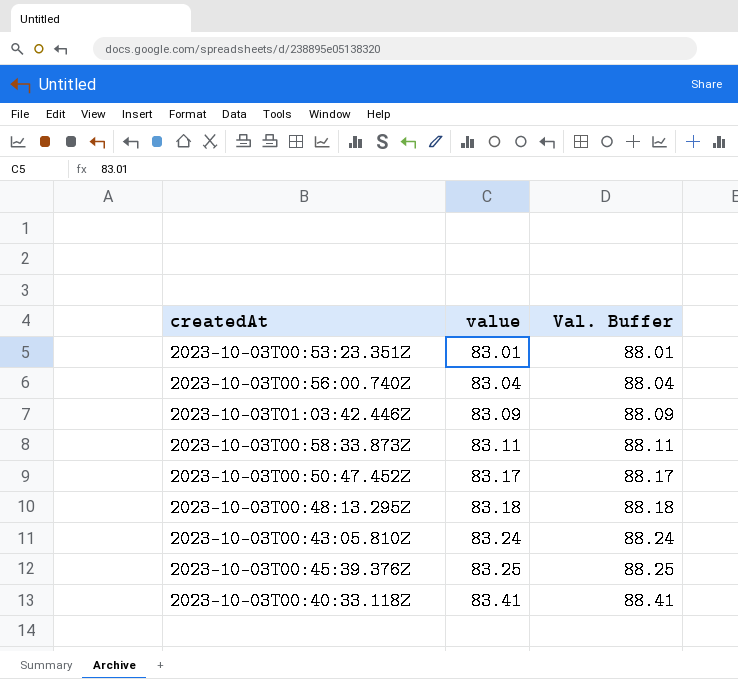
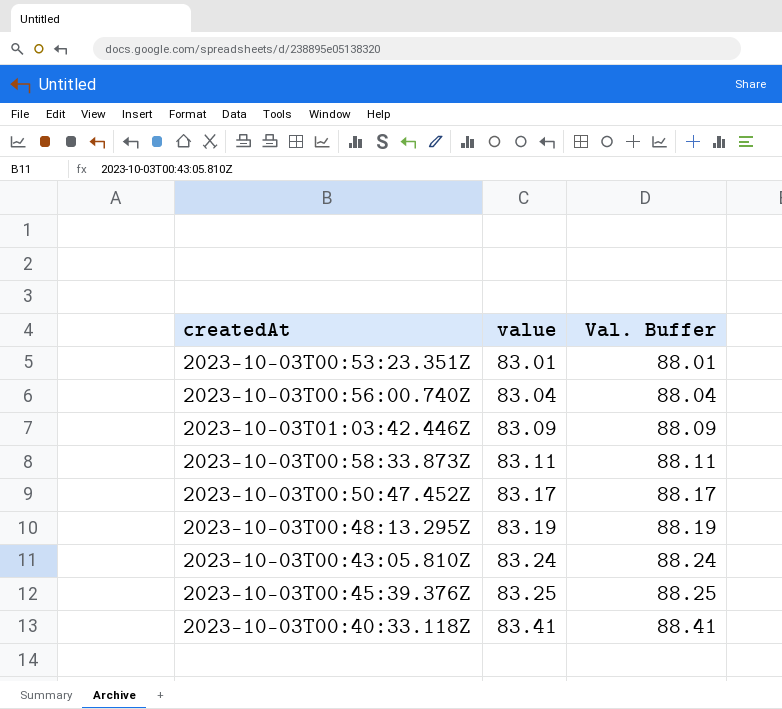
2023-10-03T00:48:13.295Z | value: 83.18 -> 83.19
2023-10-03T00:48:13.295Z | Val. Buffer: 88.18 -> 88.19

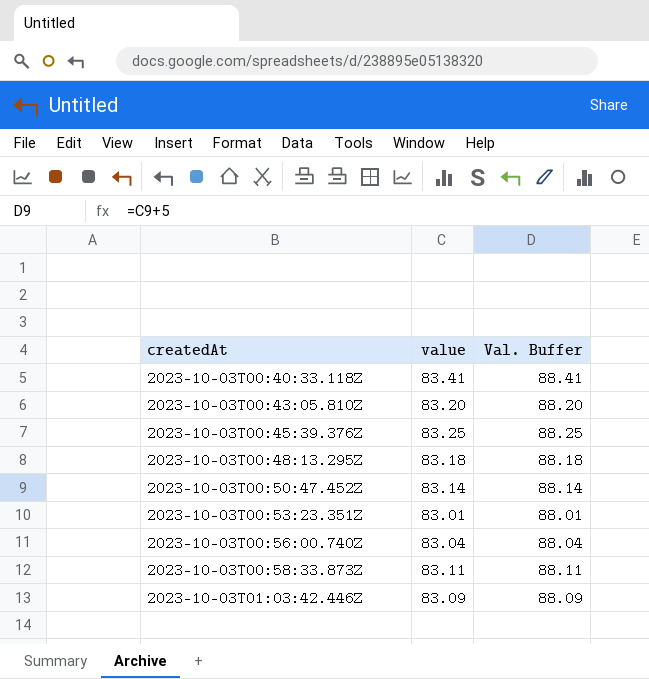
row order: value ascending -> createdAt ascending
2023-10-03T00:43:05.810Z | value: 83.24 -> 83.20
2023-10-03T00:43:05.810Z | Val. Buffer: 88.24 -> 88.20
2023-10-03T00:48:13.295Z | value: 83.19 -> 83.18
2023-10-03T00:48:13.295Z | Val. Buffer: 88.19 -> 88.18
2023-10-03T00:50:47.452Z | value: 83.17 -> 83.14
2023-10-03T00:50:47.452Z | Val. Buffer: 88.17 -> 88.14

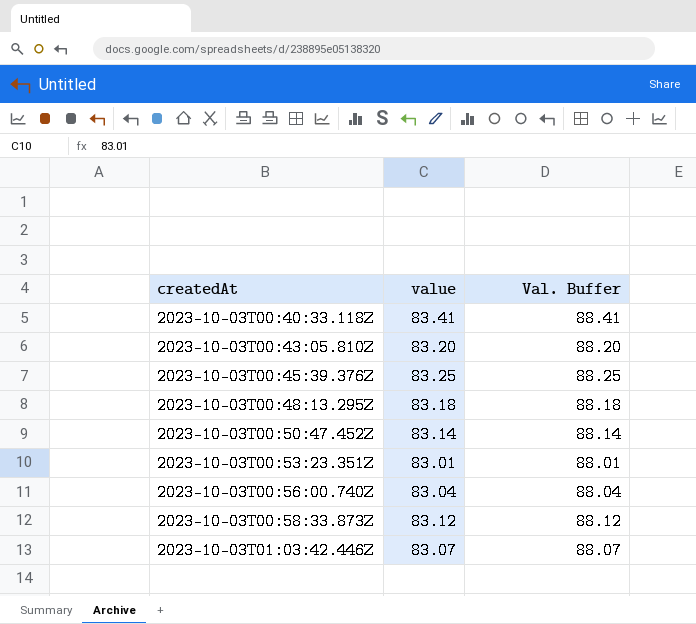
2023-10-03T00:58:33.873Z | value: 83.11 -> 83.12
2023-10-03T00:58:33.873Z | Val. Buffer: 88.11 -> 88.12
2023-10-03T01:03:42.446Z | value: 83.09 -> 83.07
2023-10-03T01:03:42.446Z | Val. Buffer: 88.09 -> 88.07

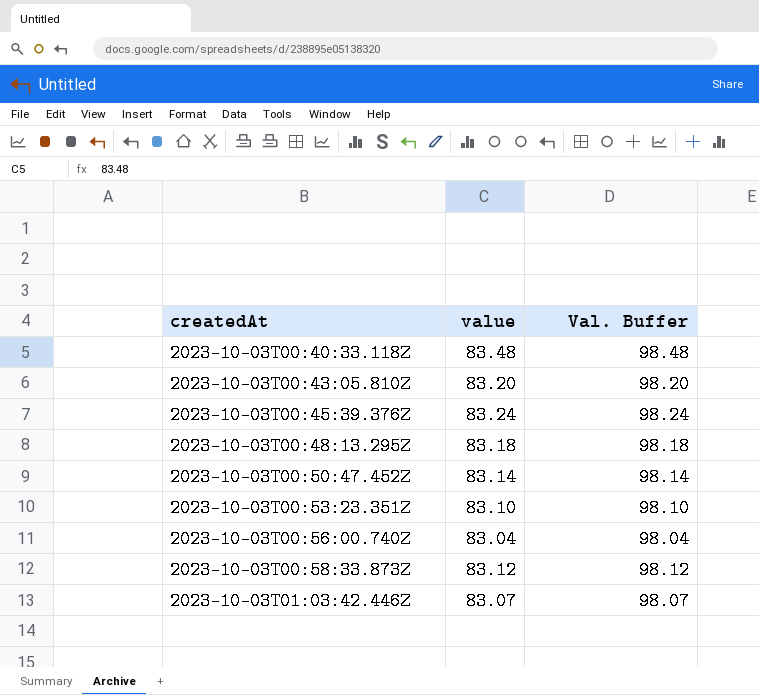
column Val. Buffer | formula: [value] + 5 -> [value] + 15
2023-10-03T00:40:33.118Z | value: 83.41 -> 83.48
2023-10-03T00:45:39.376Z | value: 83.25 -> 83.24
2023-10-03T00:53:23.351Z | value: 83.01 -> 83.10

